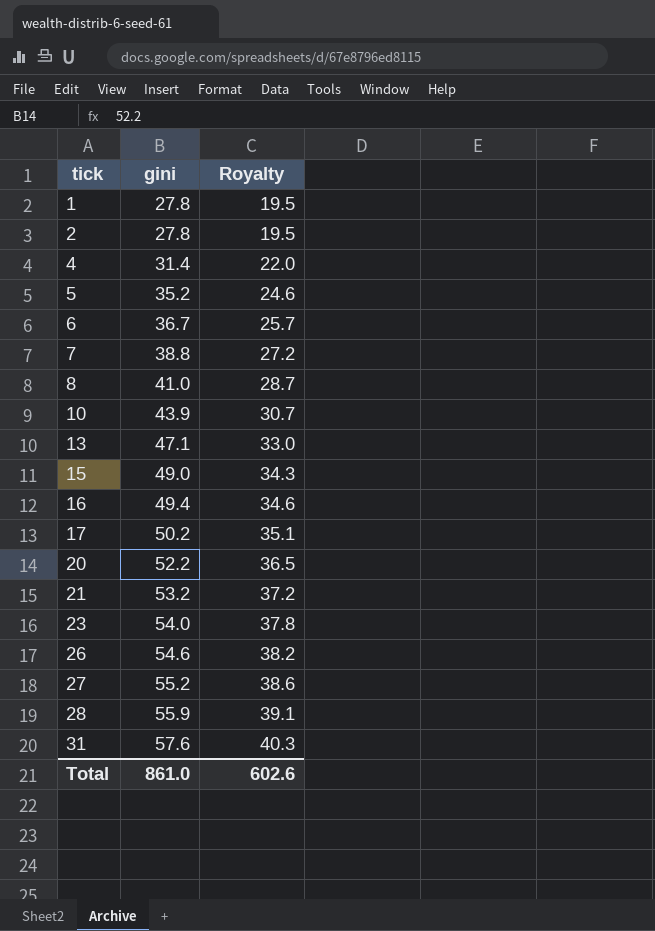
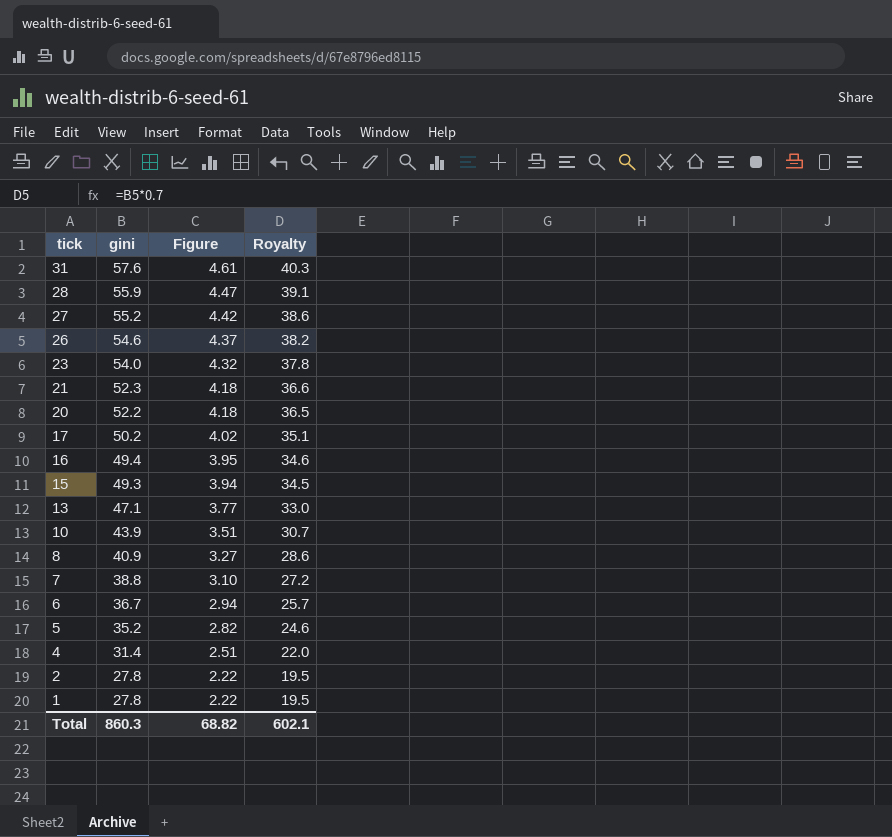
row order: tick ascending -> tick descending
column Figure | formula: none -> [gini] * 0.08
21 | gini: 53.2 -> 52.3
21 | Royalty: 37.2 -> 36.6
15 | gini: 49.0 -> 49.3
15 | Royalty: 34.3 -> 34.5
8 | gini: 41.0 -> 40.9
8 | Royalty: 28.7 -> 28.6
Total | gini: 861.0 -> 860.3
Total | Royalty: 602.6 -> 602.1

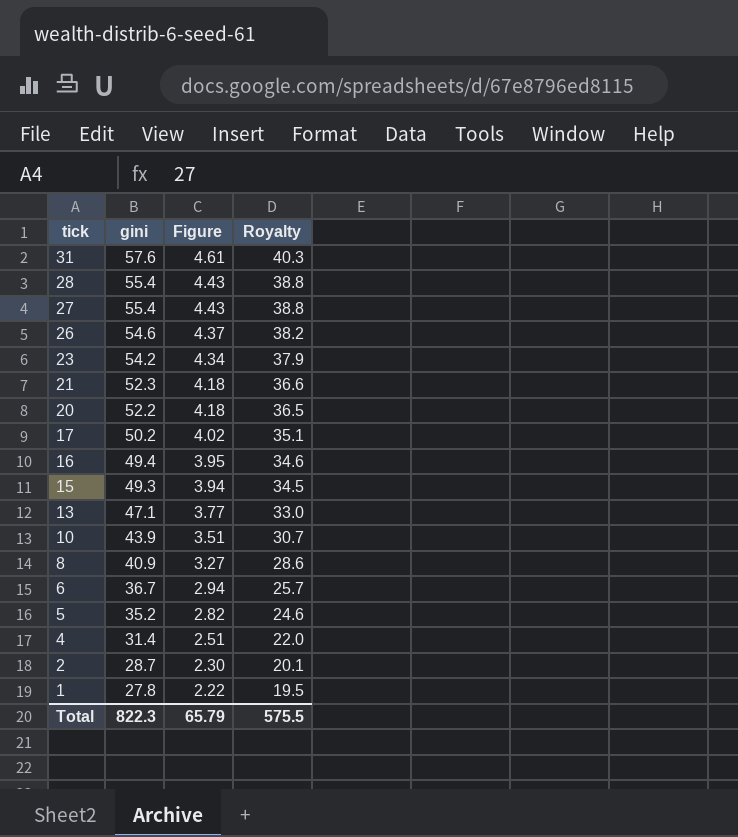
row 7: 38.8 | 3.10 | 27.2 -> none
28 | gini: 55.9 -> 55.4
28 | Figure: 4.47 -> 4.43
28 | Royalty: 39.1 -> 38.8
27 | gini: 55.2 -> 55.4
27 | Figure: 4.42 -> 4.43
27 | Royalty: 38.6 -> 38.8
23 | gini: 54.0 -> 54.2
23 | Figure: 4.32 -> 4.34
23 | Royalty: 37.8 -> 37.9
2 | gini: 27.8 -> 28.7
2 | Figure: 2.22 -> 2.30
2 | Royalty: 19.5 -> 20.1
Total | gini: 860.3 -> 822.3
Total | Figure: 68.82 -> 65.79
Total | Royalty: 602.1 -> 575.5

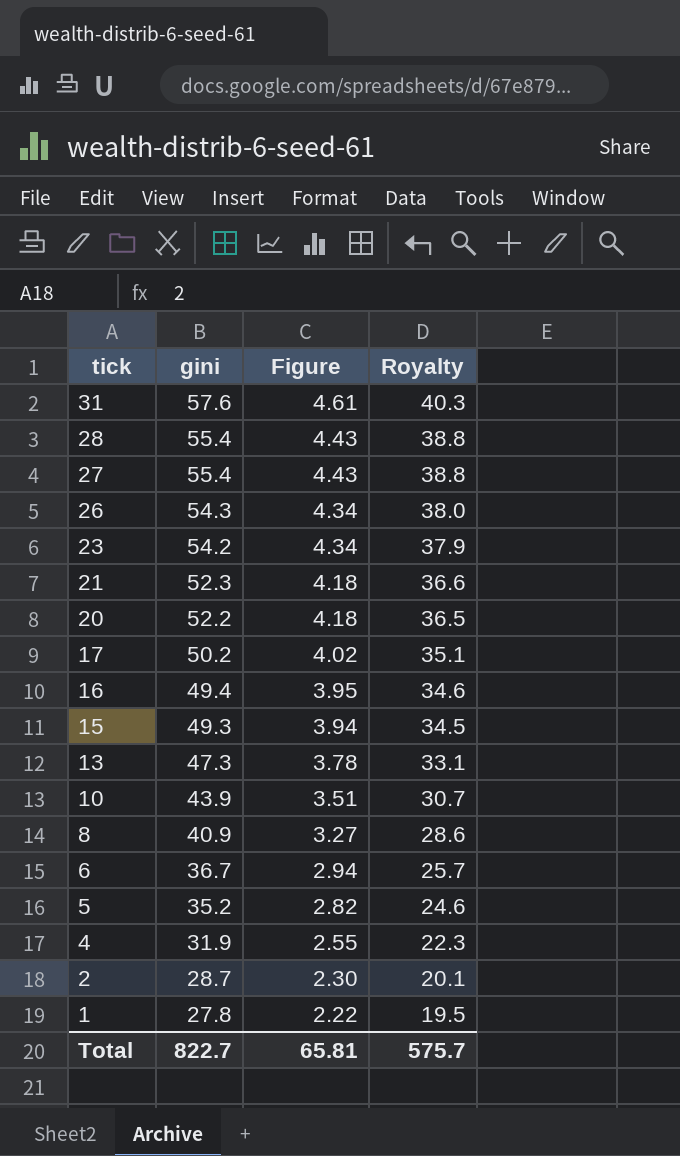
26 | gini: 54.6 -> 54.3
26 | Figure: 4.37 -> 4.34
26 | Royalty: 38.2 -> 38.0
13 | gini: 47.1 -> 47.3
13 | Figure: 3.77 -> 3.78
13 | Royalty: 33.0 -> 33.1
4 | gini: 31.4 -> 31.9
4 | Figure: 2.51 -> 2.55
4 | Royalty: 22.0 -> 22.3
Total | gini: 822.3 -> 822.7
Total | Figure: 65.79 -> 65.81
Total | Royalty: 575.5 -> 575.7

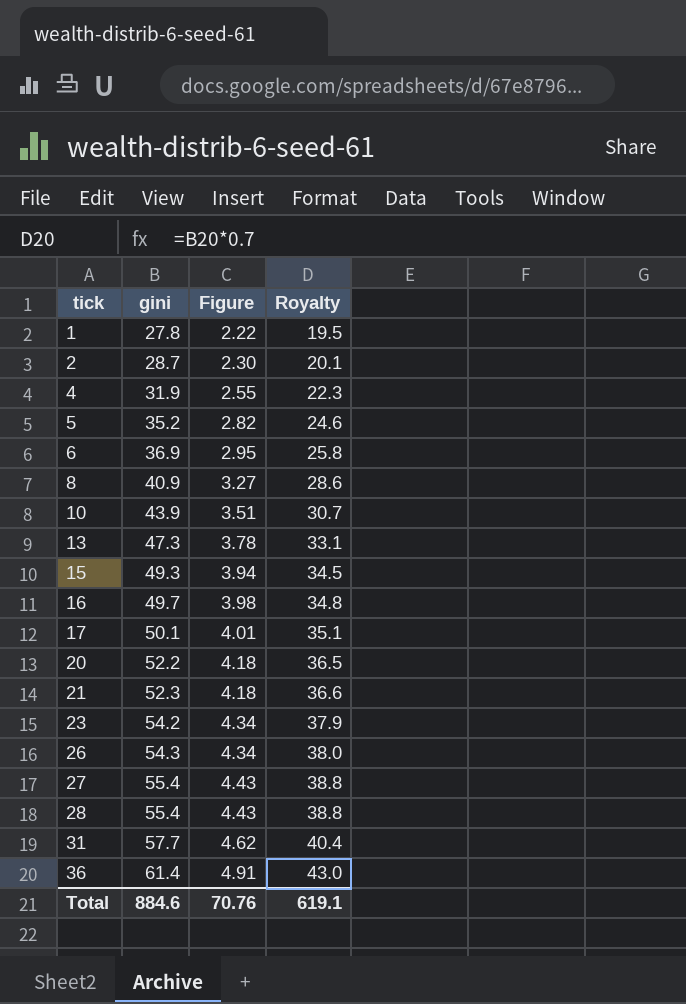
row order: tick descending -> tick ascending
6 | gini: 36.7 -> 36.9
6 | Figure: 2.94 -> 2.95
6 | Royalty: 25.7 -> 25.8
16 | gini: 49.4 -> 49.7
16 | Figure: 3.95 -> 3.98
16 | Royalty: 34.6 -> 34.8
17 | gini: 50.2 -> 50.1
17 | Figure: 4.02 -> 4.01
31 | gini: 57.6 -> 57.7
31 | Figure: 4.61 -> 4.62
31 | Royalty: 40.3 -> 40.4
row 36: none -> 61.4 | 4.91 | 43.0
Total | gini: 822.7 -> 884.6
Total | Figure: 65.81 -> 70.76
Total | Royalty: 575.7 -> 619.1

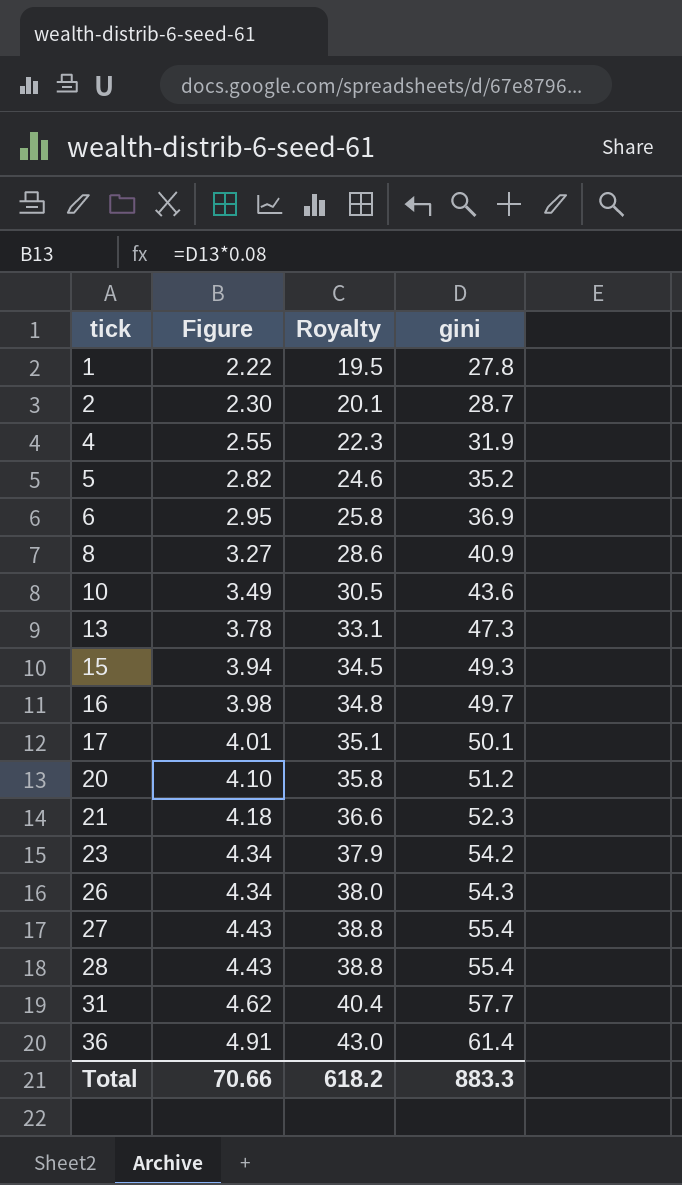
column gini | position: 2 -> 4
10 | Figure: 3.51 -> 3.49
10 | Royalty: 30.7 -> 30.5
10 | gini: 43.9 -> 43.6
20 | Figure: 4.18 -> 4.10
20 | Royalty: 36.5 -> 35.8
20 | gini: 52.2 -> 51.2
Total | Figure: 70.76 -> 70.66
Total | Royalty: 619.1 -> 618.2
Total | gini: 884.6 -> 883.3

